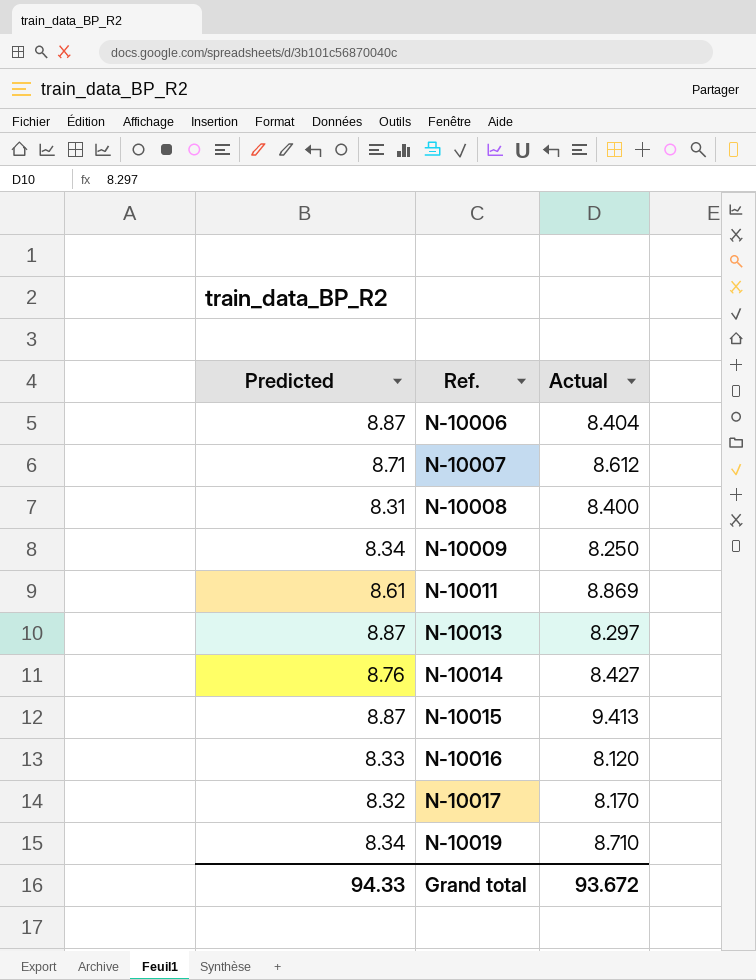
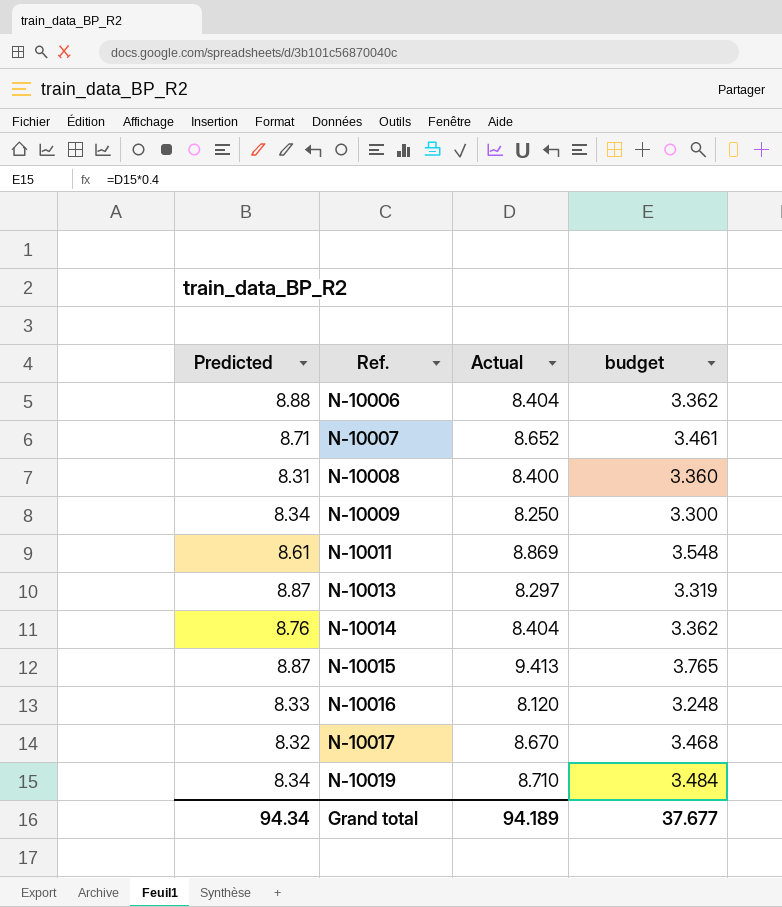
column budget | formula: none -> [Actual] * 0.4
N-10006 | Predicted: 8.87 -> 8.88
N-10007 | Actual: 8.612 -> 8.652
N-10014 | Actual: 8.427 -> 8.404
N-10017 | Actual: 8.170 -> 8.670
Grand total | Predicted: 94.33 -> 94.34
Grand total | Actual: 93.672 -> 94.189

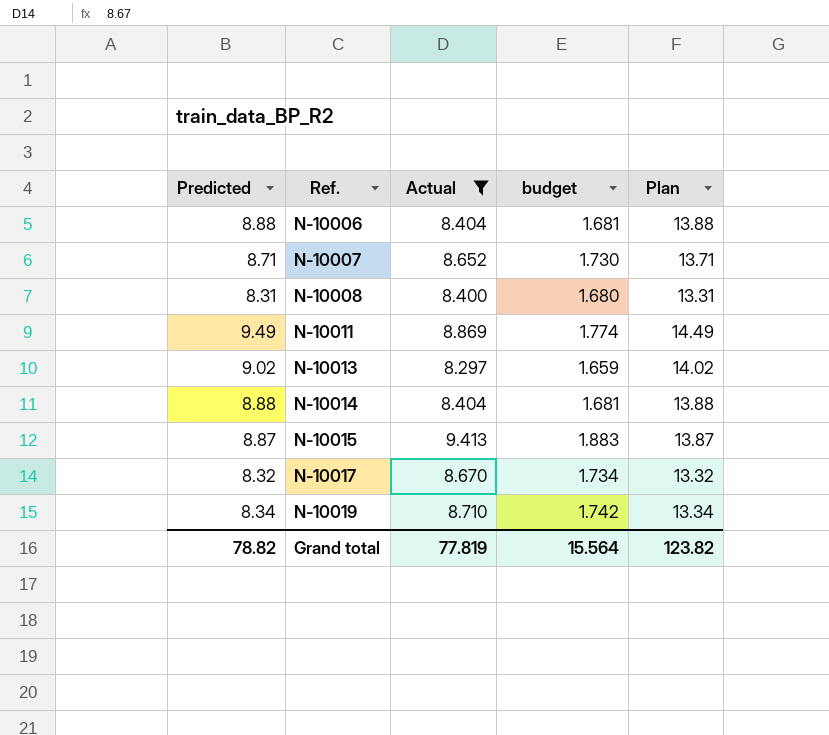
filter: none -> Actual >= 8.297
column budget | formula: [Actual] * 0.4 -> [Actual] * 0.2
column Plan | formula: none -> [Predicted] + 5
N-10011 | Predicted: 8.61 -> 9.49
N-10013 | Predicted: 8.87 -> 9.02
N-10014 | Predicted: 8.76 -> 8.88
Grand total | Predicted: 94.34 -> 78.82
Grand total | Actual: 94.189 -> 77.819
Grand total | budget: 37.677 -> 15.564

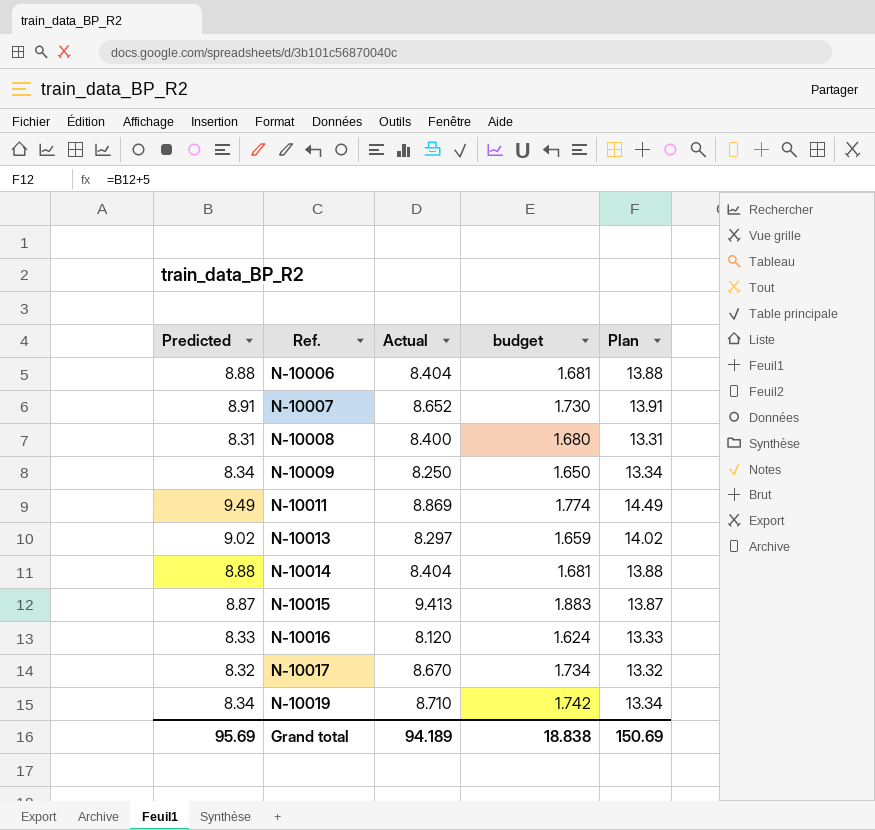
filter: Actual >= 8.297 -> none
N-10007 | Predicted: 8.71 -> 8.91
N-10007 | Plan: 13.71 -> 13.91
Grand total | Predicted: 78.82 -> 95.69
Grand total | Actual: 77.819 -> 94.189
Grand total | budget: 15.564 -> 18.838
Grand total | Plan: 123.82 -> 150.69

